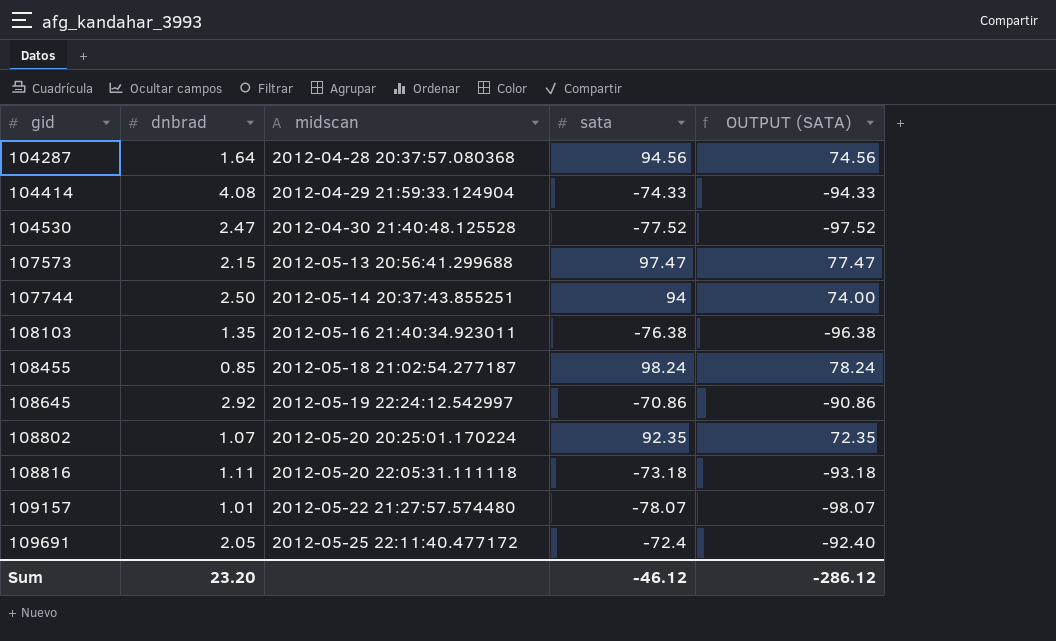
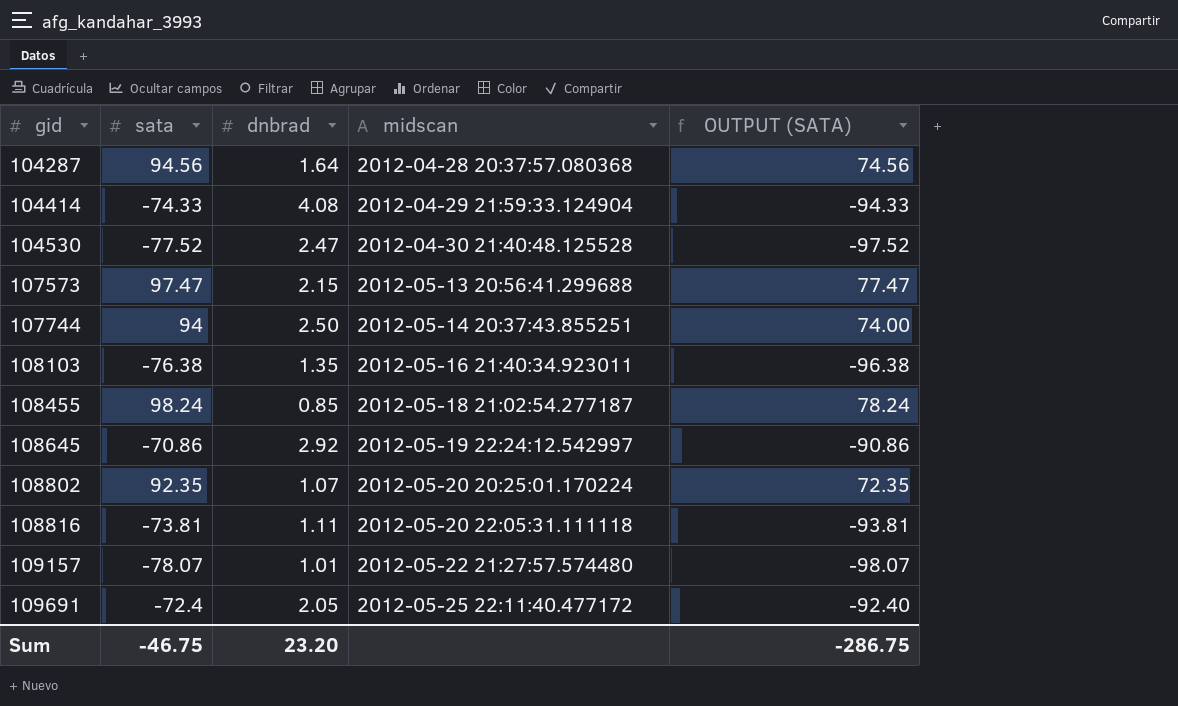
column sata | position: 4 -> 2
108816 | sata: -73.18 -> -73.81
108816 | OUTPUT (SATA): -93.18 -> -93.81
Sum | sata: -46.12 -> -46.75
Sum | OUTPUT (SATA): -286.12 -> -286.75

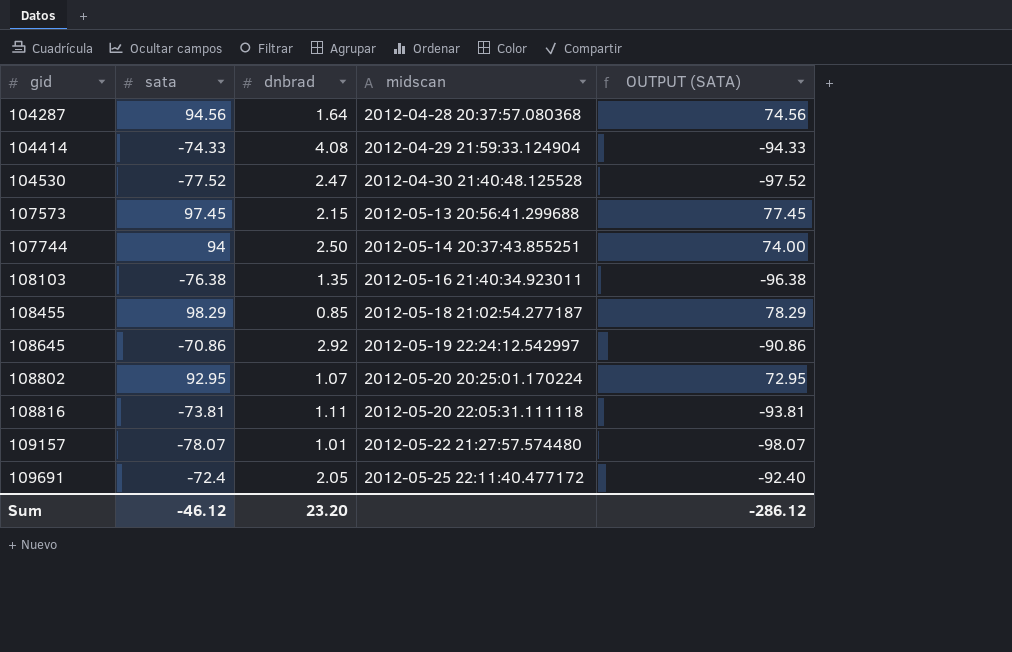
107573 | sata: 97.47 -> 97.45
107573 | OUTPUT (SATA): 77.47 -> 77.45
108455 | sata: 98.24 -> 98.29
108455 | OUTPUT (SATA): 78.24 -> 78.29
108802 | sata: 92.35 -> 92.95
108802 | OUTPUT (SATA): 72.35 -> 72.95
Sum | sata: -46.75 -> -46.12
Sum | OUTPUT (SATA): -286.75 -> -286.12

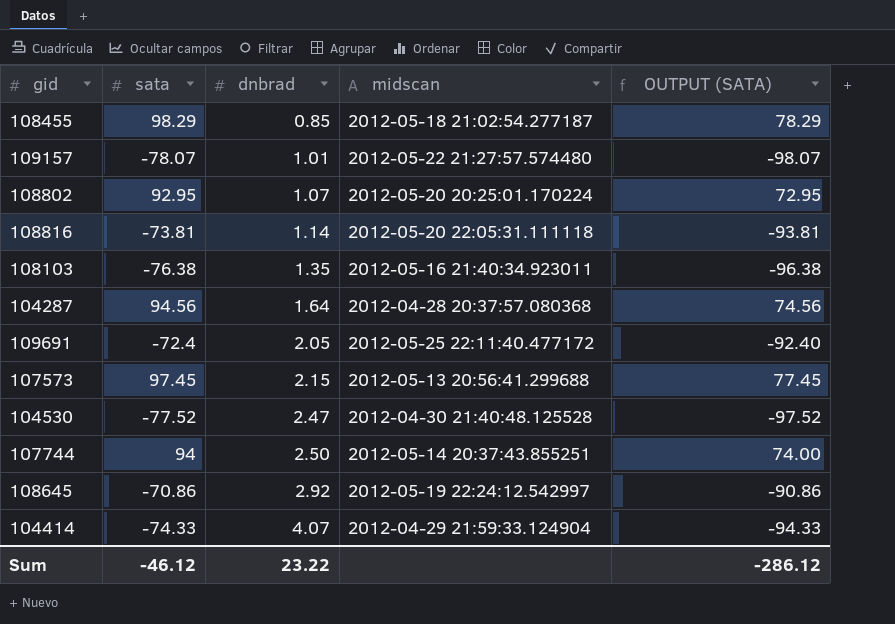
row order: gid ascending -> dnbrad ascending
108816 | dnbrad: 1.11 -> 1.14
104414 | dnbrad: 4.08 -> 4.07
Sum | dnbrad: 23.20 -> 23.22

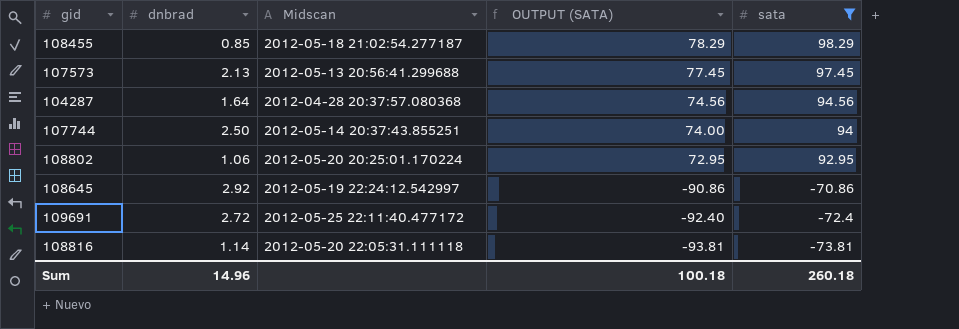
filter: none -> sata >= -73.81
row order: dnbrad ascending -> OUTPUT (SATA) descending
column name: midscan -> Midscan
column sata | position: 2 -> 5
107573 | dnbrad: 2.15 -> 2.13
108802 | dnbrad: 1.07 -> 1.06
109691 | dnbrad: 2.05 -> 2.72
Sum | dnbrad: 23.22 -> 14.96
Sum | OUTPUT (SATA): -286.12 -> 100.18
Sum | sata: -46.12 -> 260.18

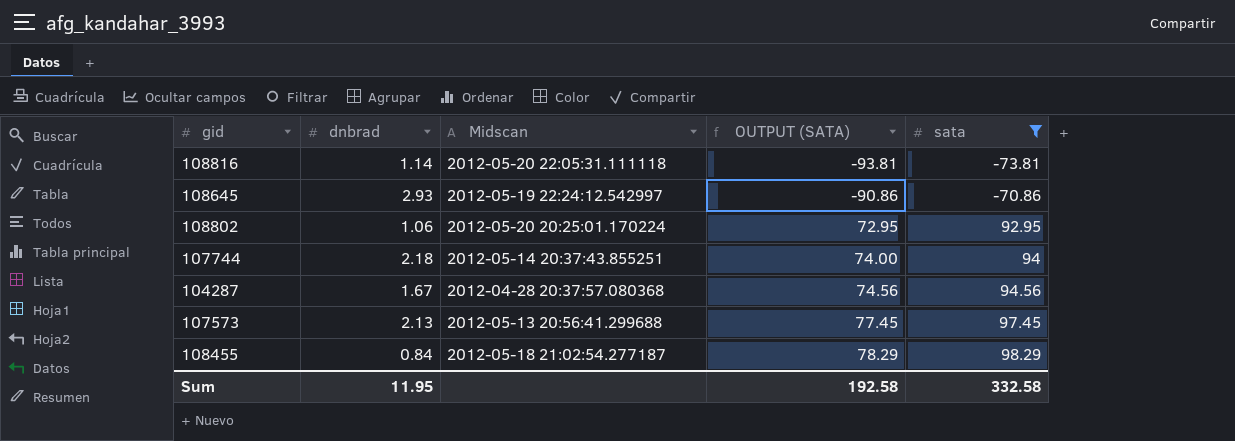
row order: OUTPUT (SATA) descending -> OUTPUT (SATA) ascending
row 109691: 2.72 | 2012-05-25 22:11:40.477172 | -92.40 | -72.4 -> none
108645 | dnbrad: 2.92 -> 2.93
107744 | dnbrad: 2.50 -> 2.18
104287 | dnbrad: 1.64 -> 1.67
108455 | dnbrad: 0.85 -> 0.84
Sum | dnbrad: 14.96 -> 11.95
Sum | OUTPUT (SATA): 100.18 -> 192.58
Sum | sata: 260.18 -> 332.58

